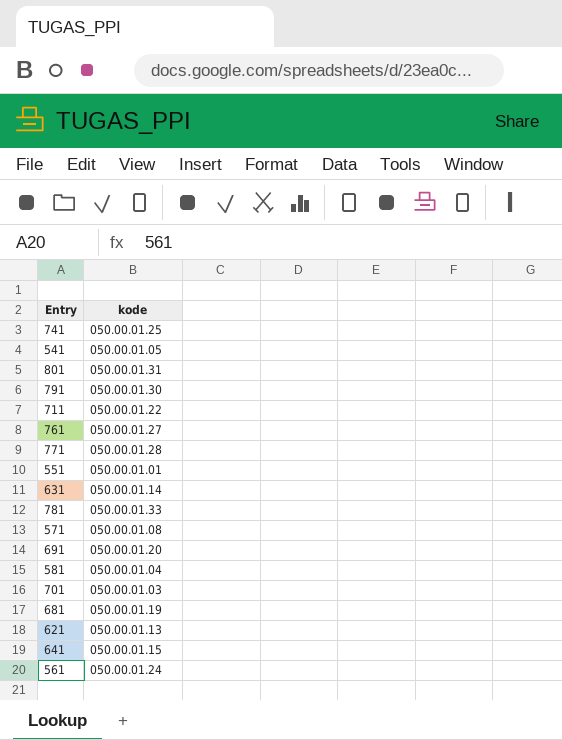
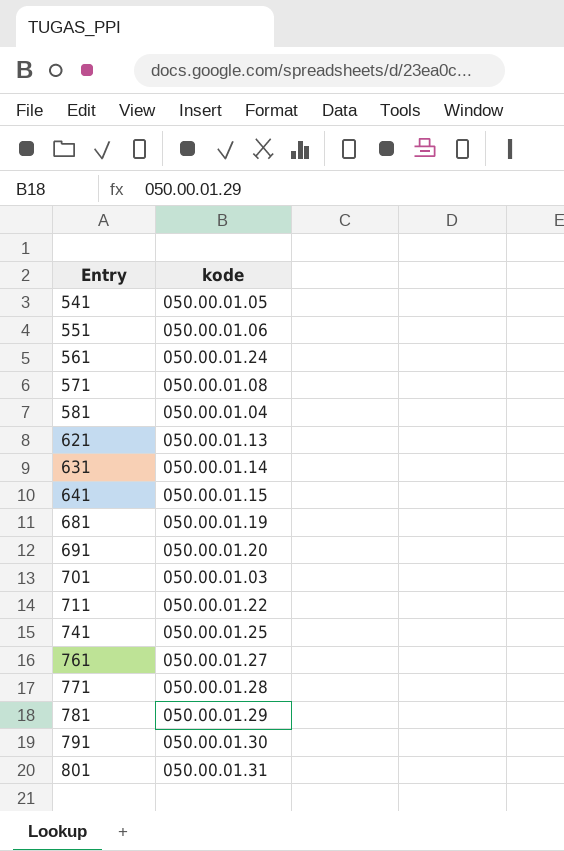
row order: none -> Entry ascending
551 | kode: 050.00.01.01 -> 050.00.01.06
781 | kode: 050.00.01.33 -> 050.00.01.29

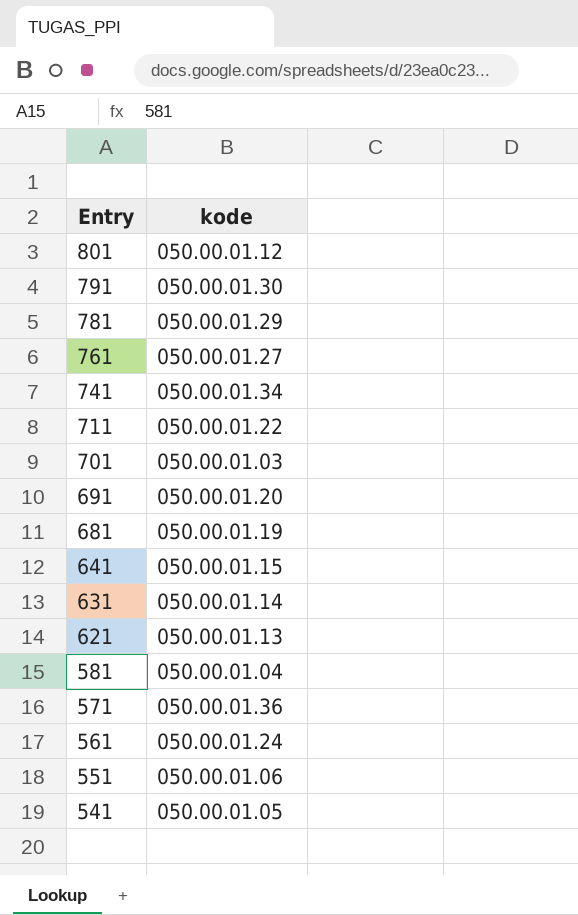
row order: Entry ascending -> Entry descending
row 771: 050.00.01.28 -> none
801 | kode: 050.00.01.31 -> 050.00.01.12
741 | kode: 050.00.01.25 -> 050.00.01.34
571 | kode: 050.00.01.08 -> 050.00.01.36

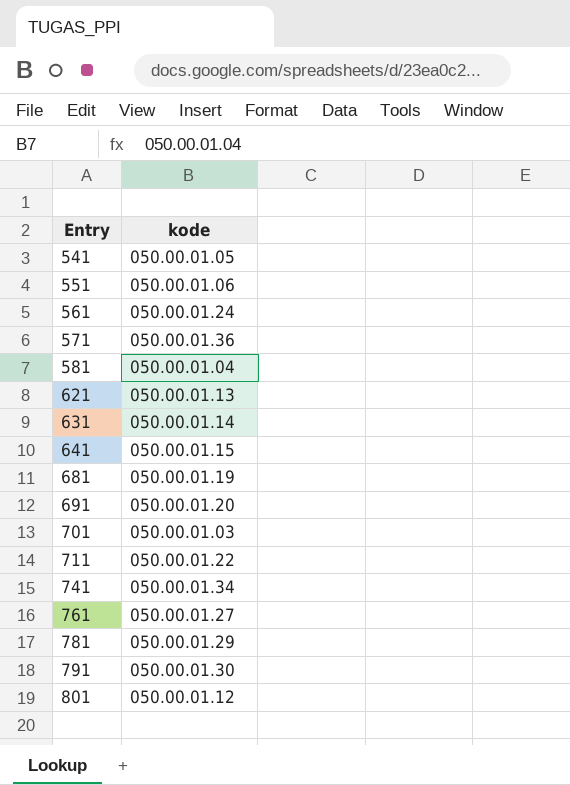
row order: Entry descending -> Entry ascending

